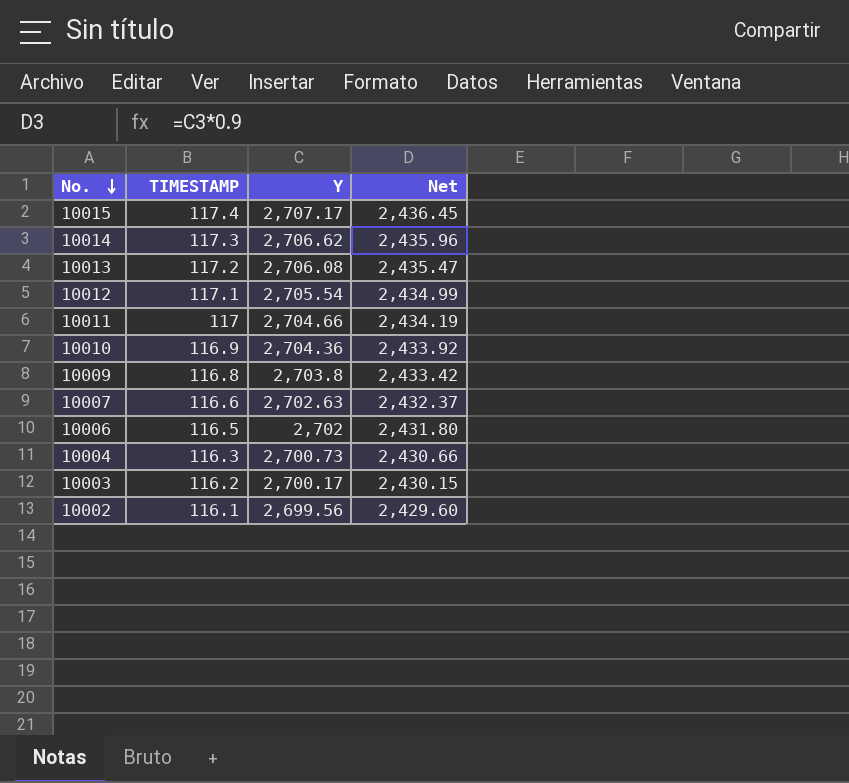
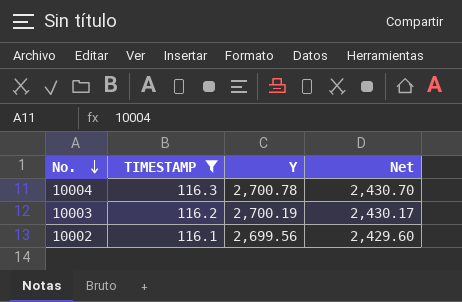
filter: none -> TIMESTAMP <= 116.3
10004 | Y: 2,700.73 -> 2,700.78
10004 | Net: 2,430.66 -> 2,430.70
10003 | Y: 2,700.17 -> 2,700.19
10003 | Net: 2,430.15 -> 2,430.17

